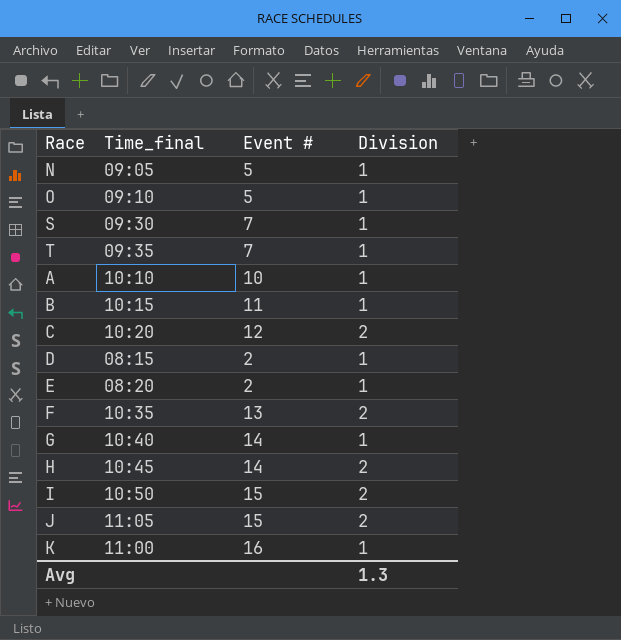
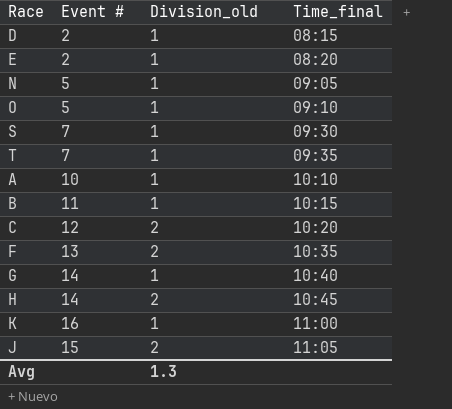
row order: none -> Time_final ascending
column name: Division -> Division_old
column Time_final | position: 2 -> 4
row I: 10:50 | 15 | 2 -> none

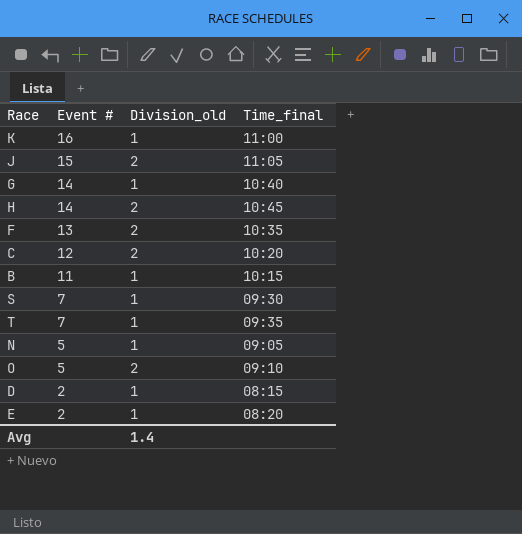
row order: Time_final ascending -> Event # descending
row A: 10 | 1 | 10:10 -> none
O | Division_old: 1 -> 2
Avg | Division_old: 1.3 -> 1.4

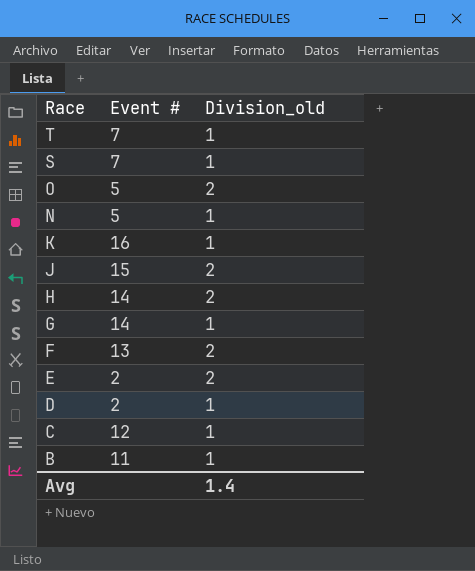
row order: Event # descending -> Race descending
column Time_final | position: 4 -> none
E | Division_old: 1 -> 2
C | Division_old: 2 -> 1

